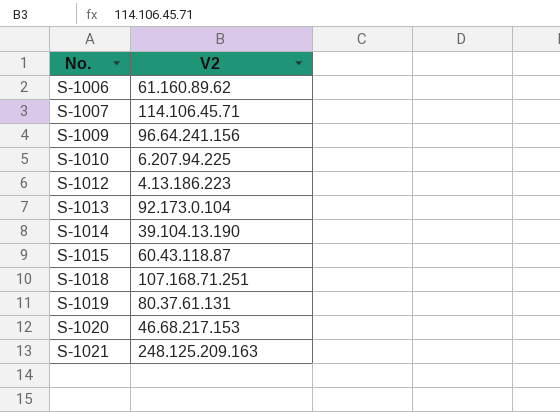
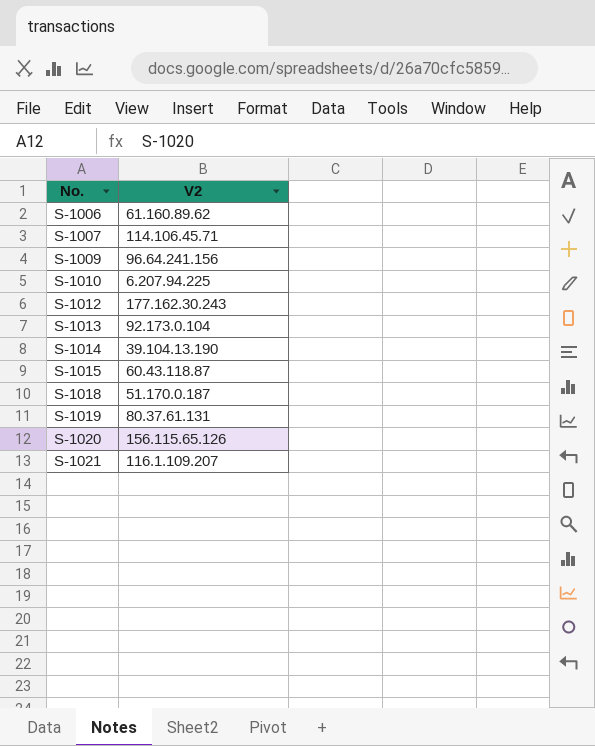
S-1012 | V2: 4.13.186.223 -> 177.162.30.243
S-1018 | V2: 107.168.71.251 -> 51.170.0.187
S-1020 | V2: 46.68.217.153 -> 156.115.65.126
S-1021 | V2: 248.125.209.163 -> 116.1.109.207

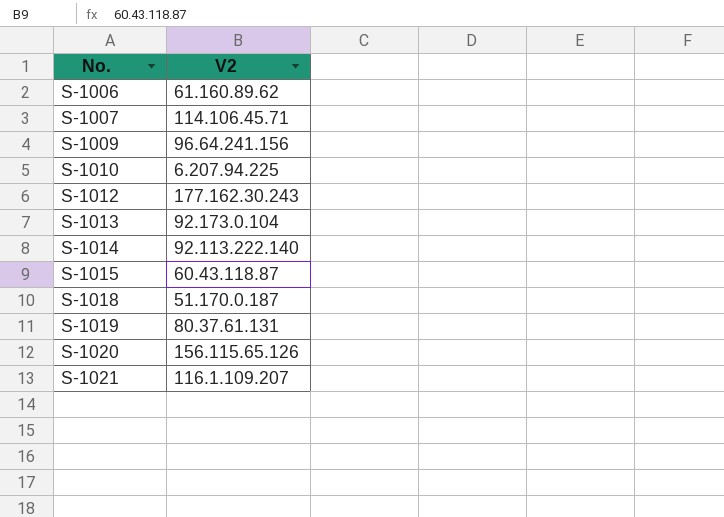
S-1014 | V2: 39.104.13.190 -> 92.113.222.140

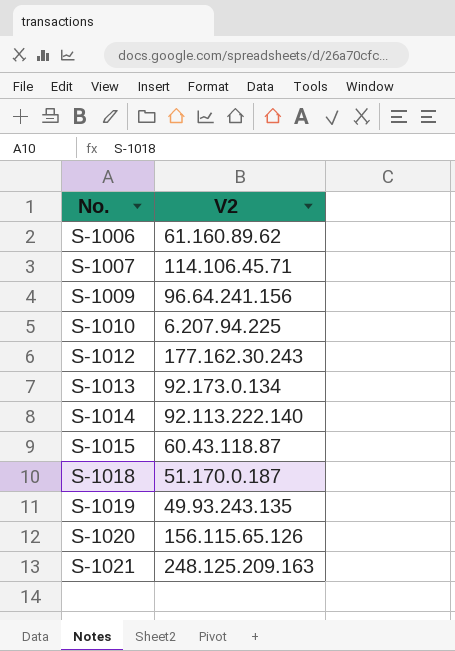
S-1013 | V2: 92.173.0.104 -> 92.173.0.134
S-1019 | V2: 80.37.61.131 -> 49.93.243.135
S-1021 | V2: 116.1.109.207 -> 248.125.209.163

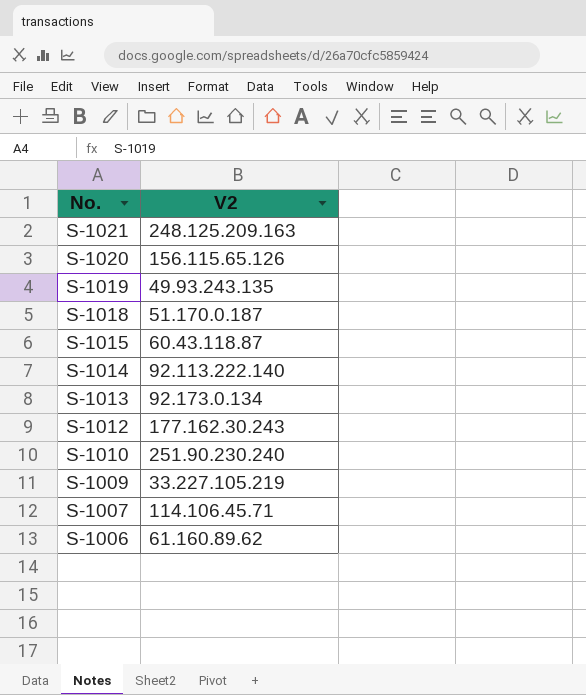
row order: No. ascending -> No. descending
S-1010 | V2: 6.207.94.225 -> 251.90.230.240
S-1009 | V2: 96.64.241.156 -> 33.227.105.219

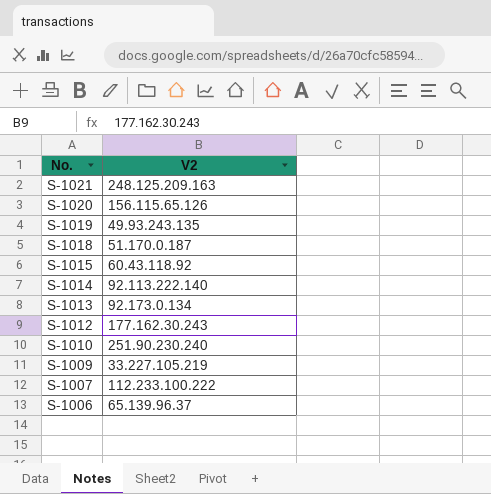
S-1015 | V2: 60.43.118.87 -> 60.43.118.92
S-1007 | V2: 114.106.45.71 -> 112.233.100.222
S-1006 | V2: 61.160.89.62 -> 65.139.96.37

